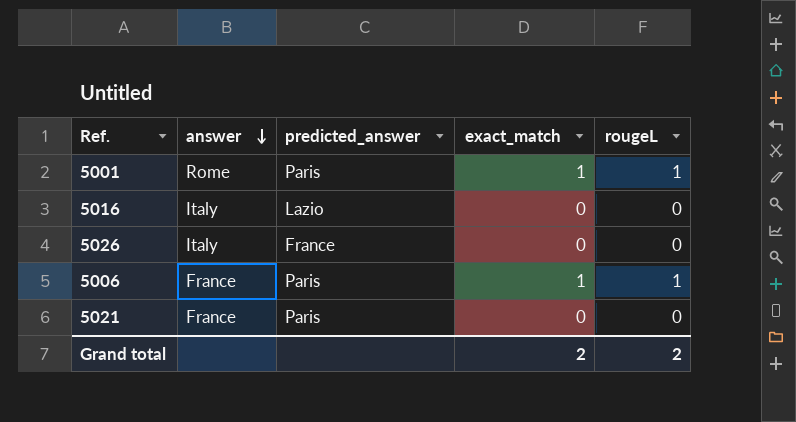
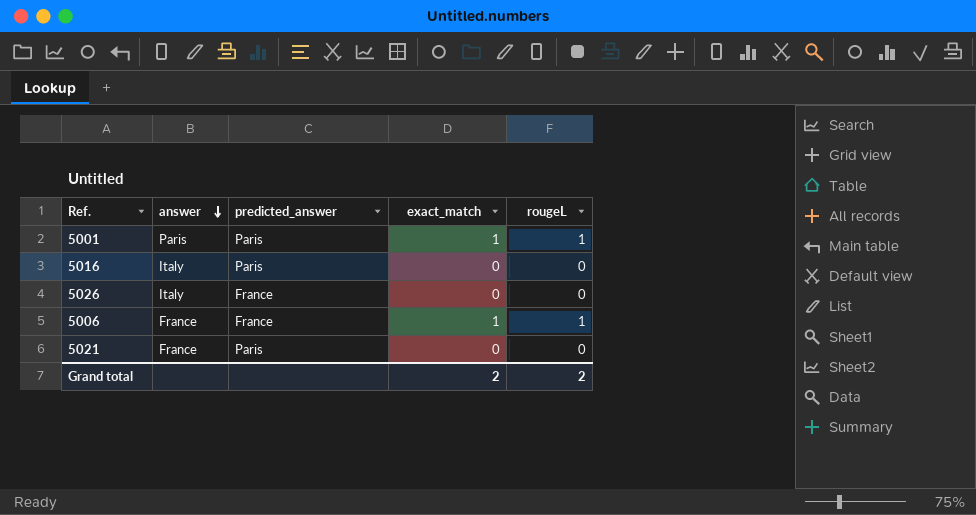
5001 | answer: Rome -> Paris
5016 | predicted_answer: Lazio -> Paris
5006 | predicted_answer: Paris -> France

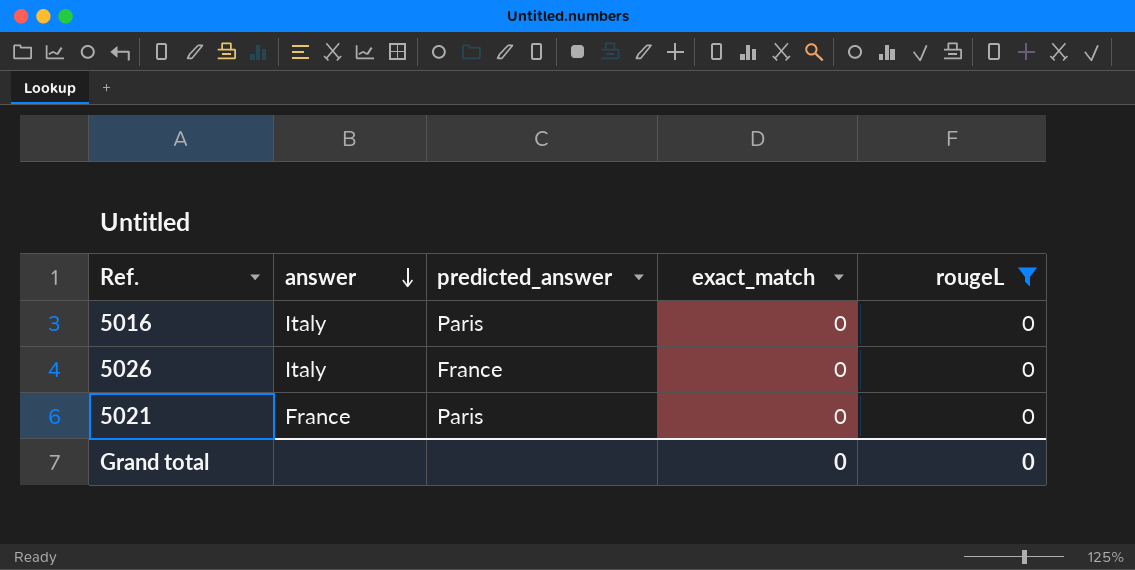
filter: none -> rougeL = 0
Grand total | exact_match: 2 -> 0
Grand total | rougeL: 2 -> 0

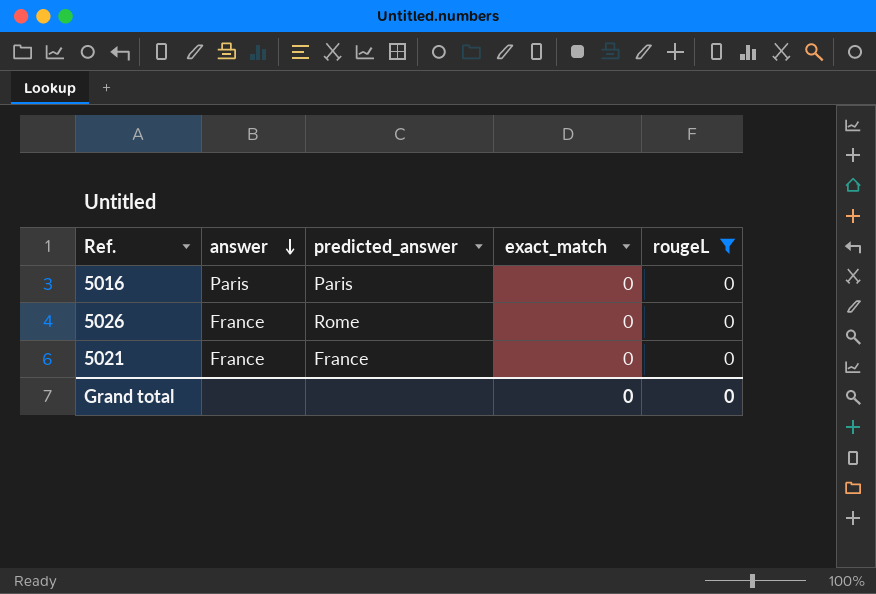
5016 | answer: Italy -> Paris
5026 | answer: Italy -> France
5026 | predicted_answer: France -> Rome
5021 | predicted_answer: Paris -> France

